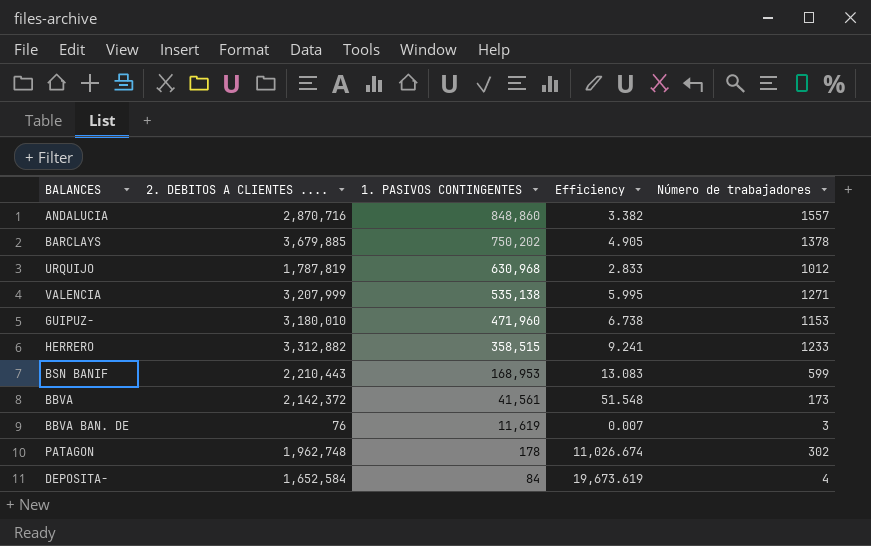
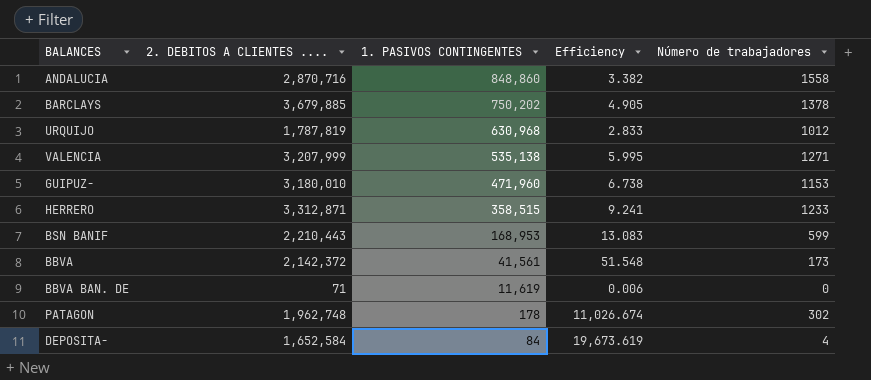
ANDALUCIA | Número de trabajadores: 1557 -> 1558
HERRERO | 2. DEBITOS A CLIENTES ....: 3,312,882 -> 3,312,871
BBVA BAN. DE | 2. DEBITOS A CLIENTES ....: 76 -> 71
BBVA BAN. DE | Efficiency: 0.007 -> 0.006
BBVA BAN. DE | Número de trabajadores: 3 -> 0

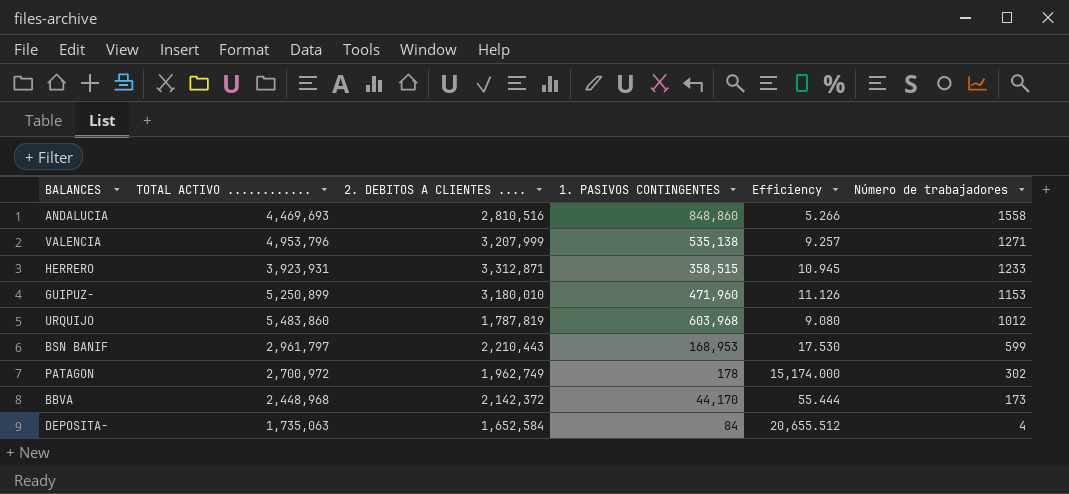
row order: 1. PASIVOS CONTINGENTES descending -> Número de trabajadores descending
column TOTAL ACTIVO ............ | position: none -> 2
column Efficiency | formula: [2. DEBITOS A CLIENTES ....] / [1. PASIVOS CONTINGENTES] -> [TOTAL ACTIVO ............] / [1. PASIVOS CONTINGENTES]
row BARCLAYS: 3,679,885 | 750,202 | 4.905 | 1378 -> none
row BBVA BAN. DE: 71 | 11,619 | 0.006 | 0 -> none
ANDALUCIA | 2. DEBITOS A CLIENTES ....: 2,870,716 -> 2,810,516
URQUIJO | 1. PASIVOS CONTINGENTES: 630,968 -> 603,968
PATAGON | 2. DEBITOS A CLIENTES ....: 1,962,748 -> 1,962,749
BBVA | 1. PASIVOS CONTINGENTES: 41,561 -> 44,170

